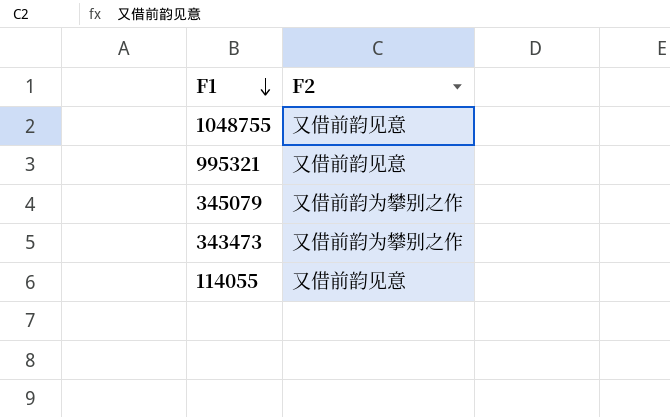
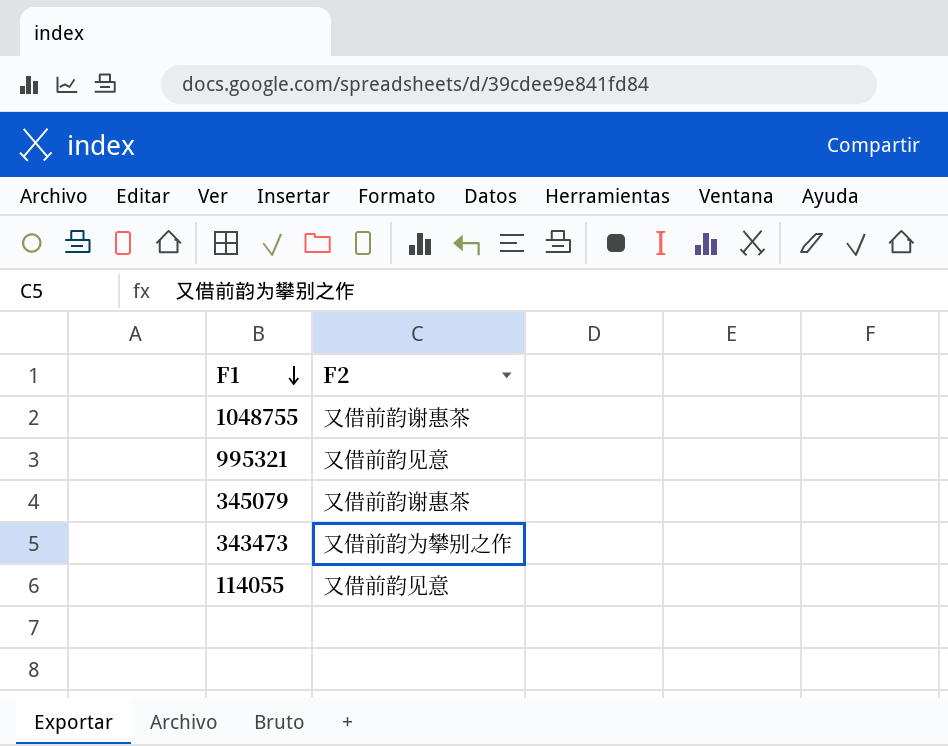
1048755 | F2: 又借前韵见意 -> 又借前韵谢惠茶
345079 | F2: 又借前韵为攀别之作 -> 又借前韵谢惠茶

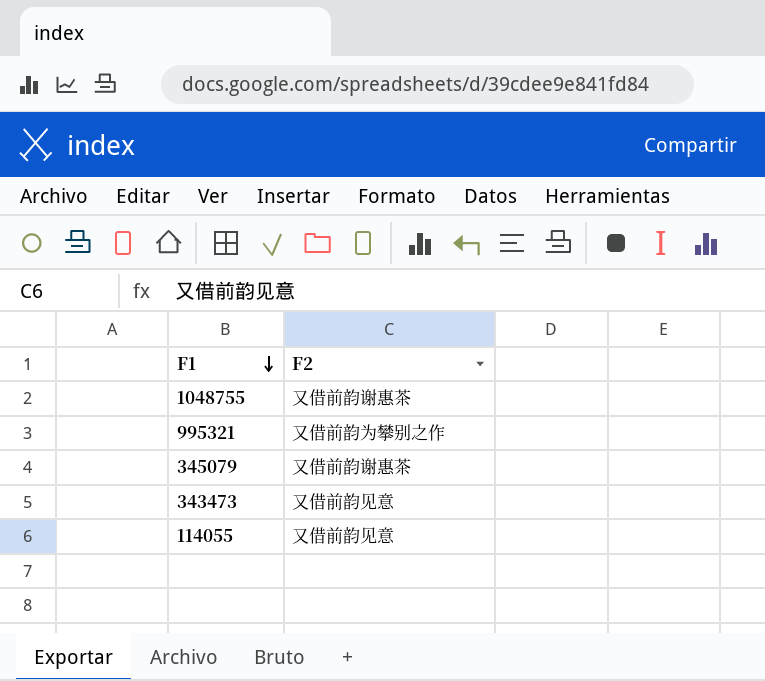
995321 | F2: 又借前韵见意 -> 又借前韵为攀别之作
343473 | F2: 又借前韵为攀别之作 -> 又借前韵见意

